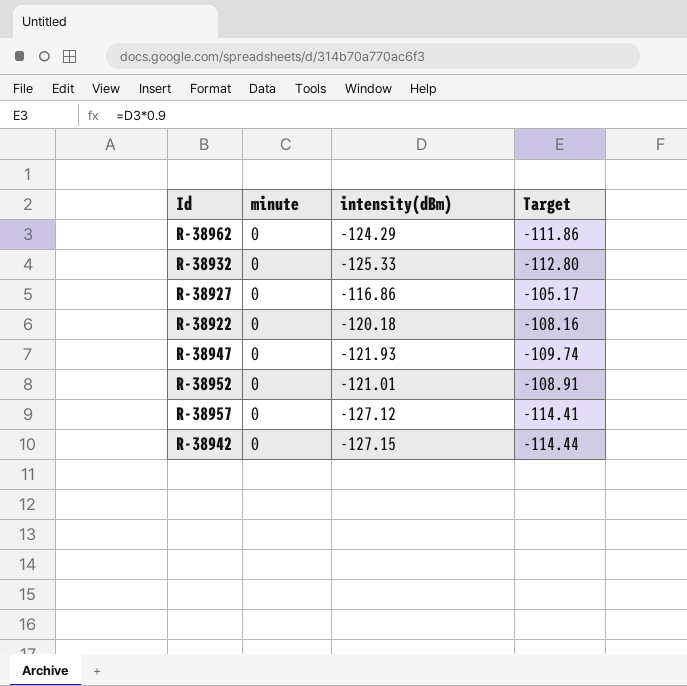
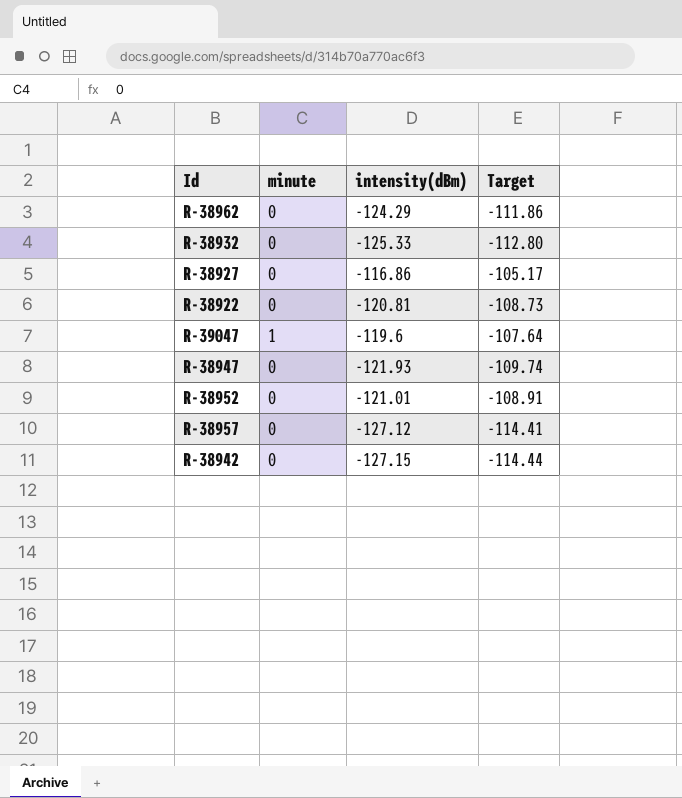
R-38922 | intensity(dBm): -120.18 -> -120.81
R-38922 | Target: -108.16 -> -108.73
row R-39047: none -> 1 | -119.6 | -107.64

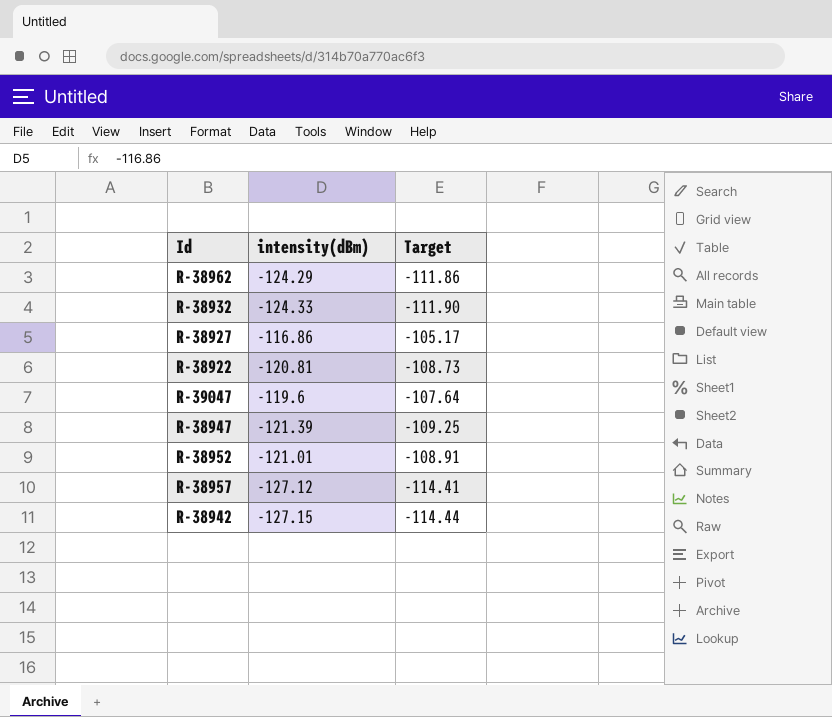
column minute | position: 2 -> none
R-38932 | intensity(dBm): -125.33 -> -124.33
R-38932 | Target: -112.80 -> -111.90
R-38947 | intensity(dBm): -121.93 -> -121.39
R-38947 | Target: -109.74 -> -109.25

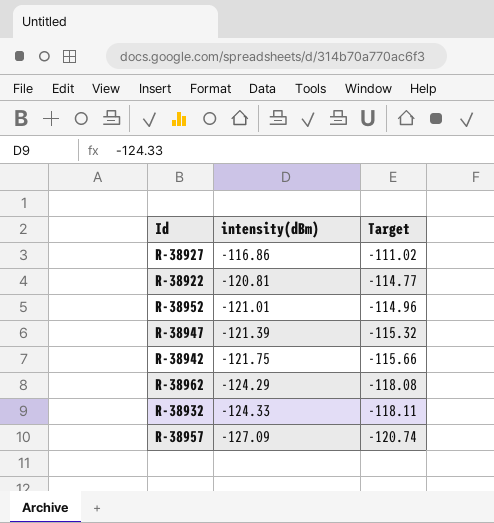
row order: none -> intensity(dBm) descending
column Target | formula: [intensity(dBm)] * 0.9 -> [intensity(dBm)] * 0.95
row R-39047: -119.6 | -107.64 -> none
R-38942 | intensity(dBm): -127.15 -> -121.75
R-38957 | intensity(dBm): -127.12 -> -127.09

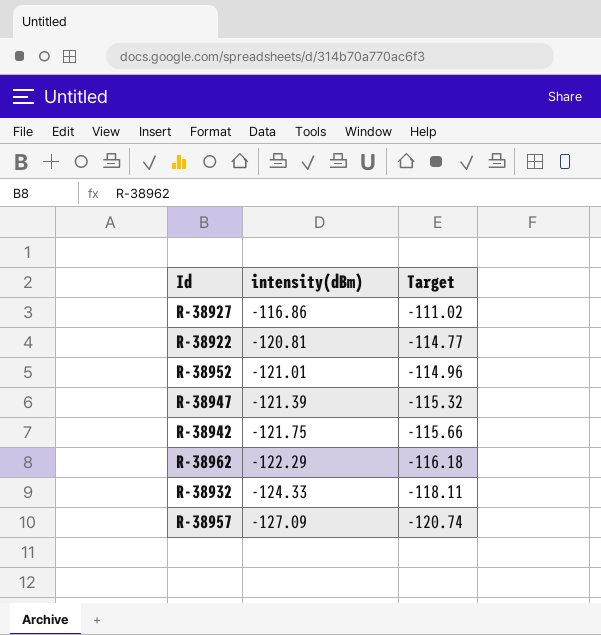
R-38962 | intensity(dBm): -124.29 -> -122.29
R-38962 | Target: -118.08 -> -116.18

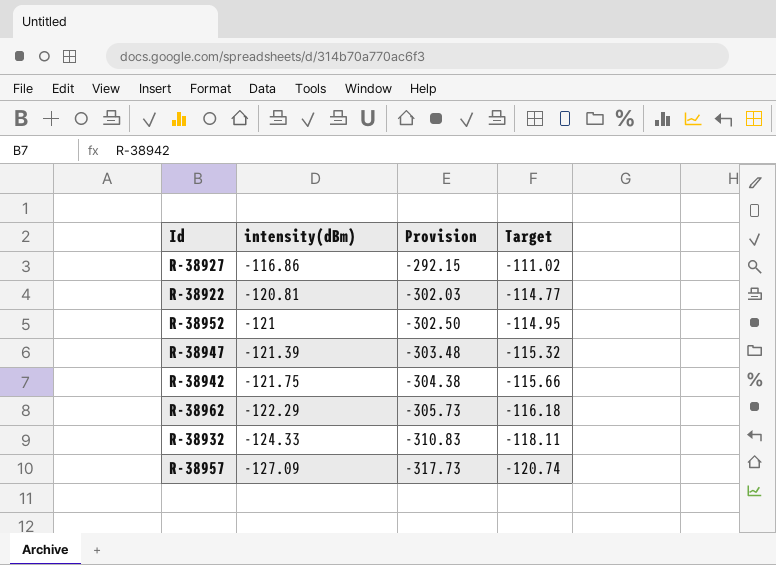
column Provision | formula: none -> [intensity(dBm)] * 2.5
R-38952 | intensity(dBm): -121.01 -> -121
R-38952 | Target: -114.96 -> -114.95

